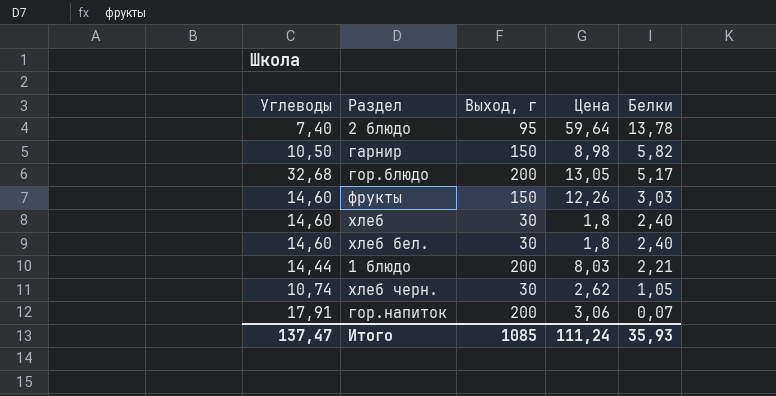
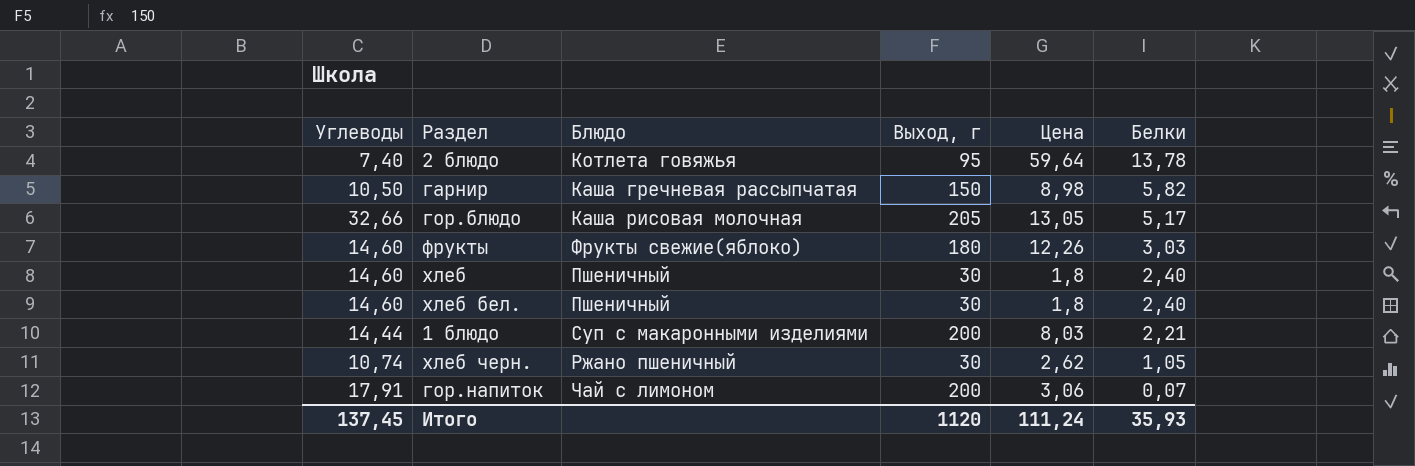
column Блюдо | position: none -> 3
гор.блюдо | Углеводы: 32,68 -> 32,66
гор.блюдо | Выход, г: 200 -> 205
фрукты | Выход, г: 150 -> 180
Итого | Углеводы: 137,47 -> 137,45
Итого | Выход, г: 1085 -> 1120

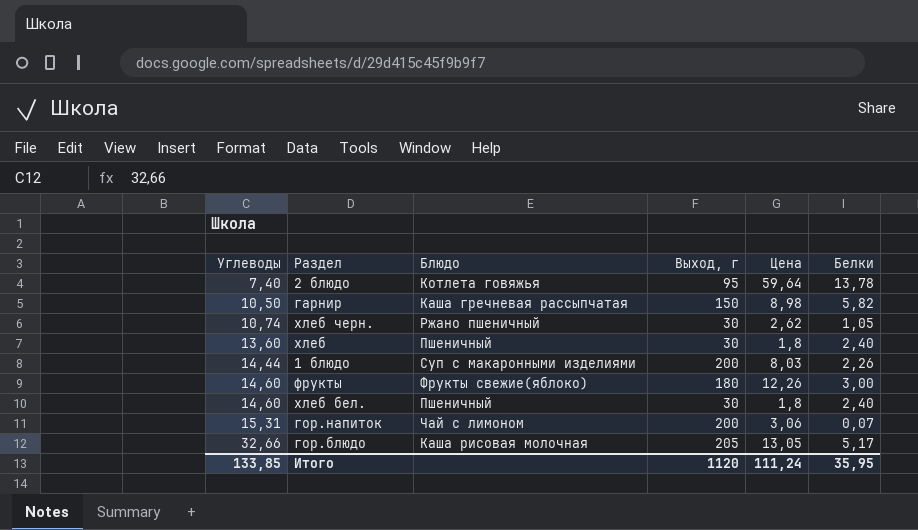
row order: Белки descending -> Углеводы ascending
хлеб | Углеводы: 14,60 -> 13,60
1 блюдо | Белки: 2,21 -> 2,26
фрукты | Белки: 3,03 -> 3,00
гор.напиток | Углеводы: 17,91 -> 15,31
Итого | Углеводы: 137,45 -> 133,85
Итого | Белки: 35,93 -> 35,95

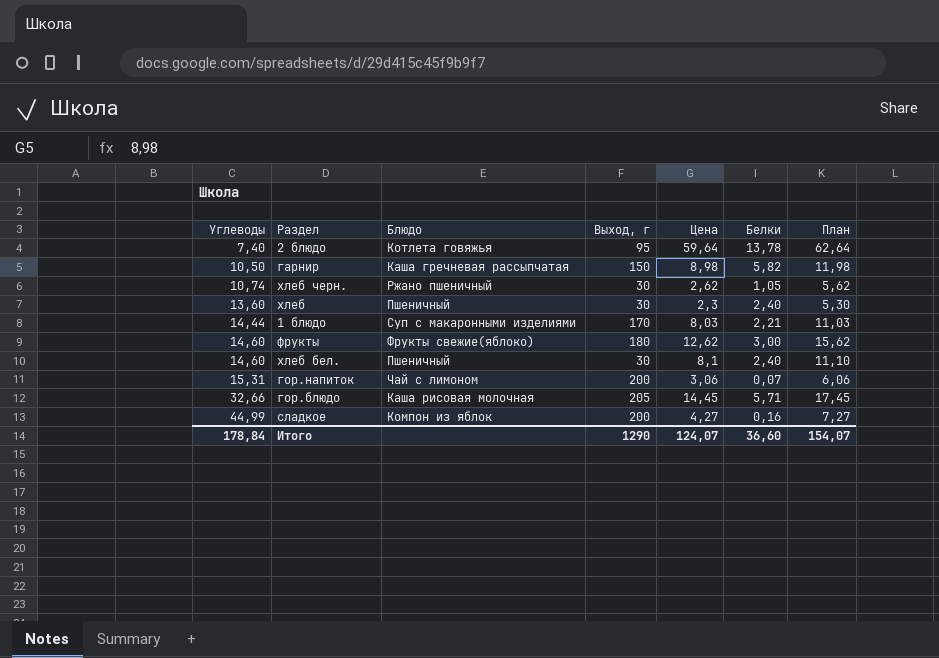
column План | formula: none -> [Цена] + 3
хлеб | Цена: 1,8 -> 2,3
1 блюдо | Выход, г: 200 -> 170
1 блюдо | Белки: 2,26 -> 2,21
фрукты | Цена: 12,26 -> 12,62
хлеб бел. | Цена: 1,8 -> 8,1
гор.блюдо | Цена: 13,05 -> 14,45
гор.блюдо | Белки: 5,17 -> 5,71
row сладкое: none -> 44,99 | Компон из яблок | 200 | 4,27 | 0,16 | 7,27
Итого | Углеводы: 133,85 -> 178,84
Итого | Выход, г: 1120 -> 1290
Итого | Цена: 111,24 -> 124,07
Итого | Белки: 35,95 -> 36,60

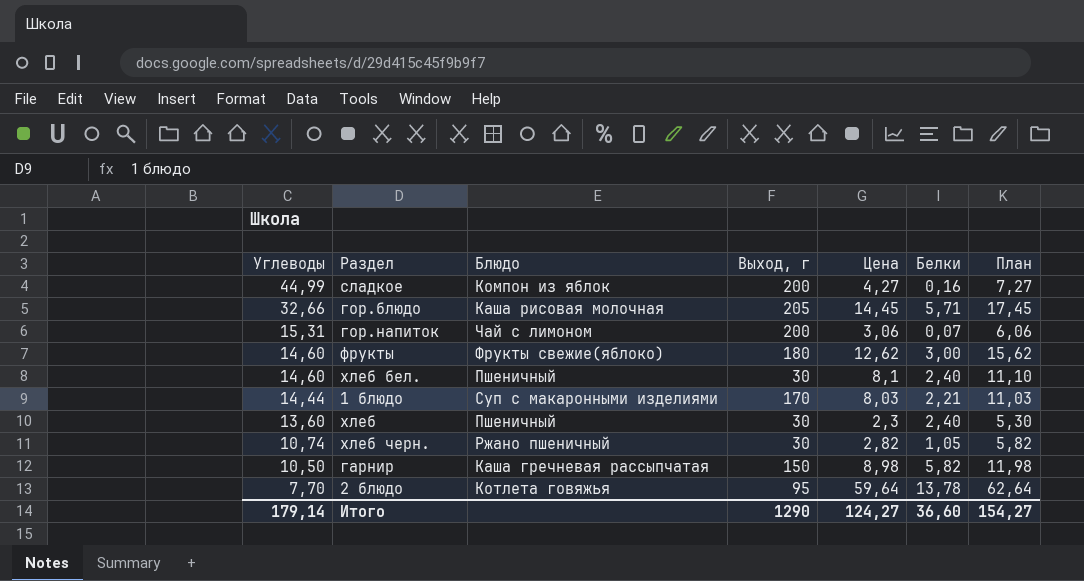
row order: Углеводы ascending -> Углеводы descending
хлеб черн. | Цена: 2,62 -> 2,82
хлеб черн. | План: 5,62 -> 5,82
2 блюдо | Углеводы: 7,40 -> 7,70
Итого | Углеводы: 178,84 -> 179,14
Итого | Цена: 124,07 -> 124,27
Итого | План: 154,07 -> 154,27

